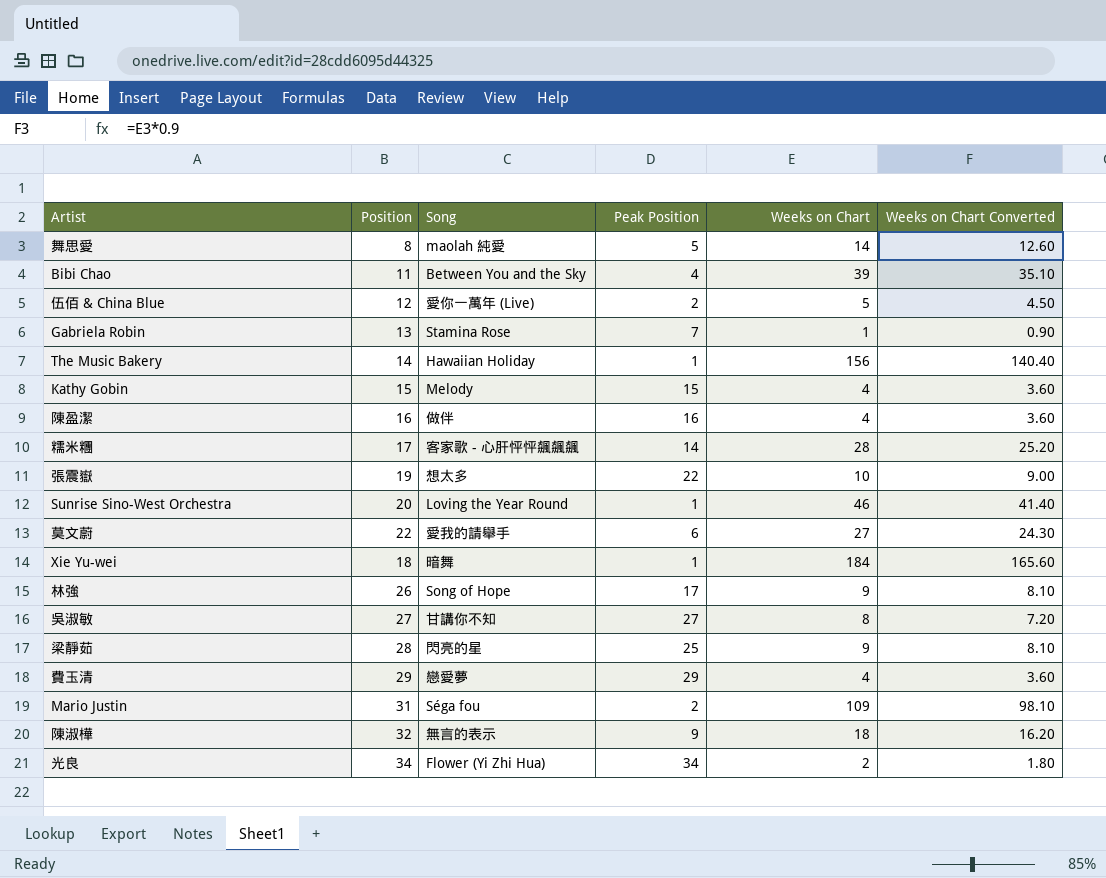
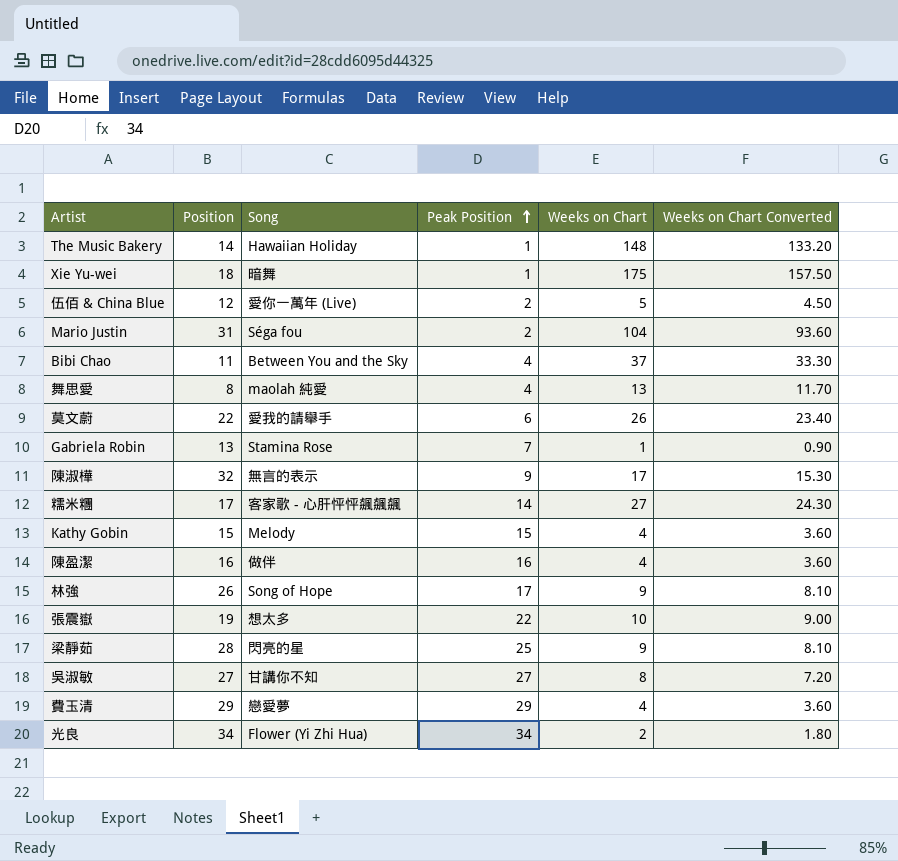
row order: none -> Peak Position ascending
row Sunrise Sino-West Orchestra: 20 | Loving the Year Round | 1 | 46 | 41.40 -> none
The Music Bakery | Weeks on Chart: 156 -> 148
The Music Bakery | Weeks on Chart Converted: 140.40 -> 133.20
Xie Yu-wei | Weeks on Chart: 184 -> 175
Xie Yu-wei | Weeks on Chart Converted: 165.60 -> 157.50
Mario Justin | Weeks on Chart: 109 -> 104
Mario Justin | Weeks on Chart Converted: 98.10 -> 93.60
Bibi Chao | Weeks on Chart: 39 -> 37
Bibi Chao | Weeks on Chart Converted: 35.10 -> 33.30
舞思愛 | Peak Position: 5 -> 4
舞思愛 | Weeks on Chart: 14 -> 13
舞思愛 | Weeks on Chart Converted: 12.60 -> 11.70
莫文蔚 | Weeks on Chart: 27 -> 26
莫文蔚 | Weeks on Chart Converted: 24.30 -> 23.40
陳淑樺 | Weeks on Chart: 18 -> 17
陳淑樺 | Weeks on Chart Converted: 16.20 -> 15.30
糯米糰 | Weeks on Chart: 28 -> 27
糯米糰 | Weeks on Chart Converted: 25.20 -> 24.30

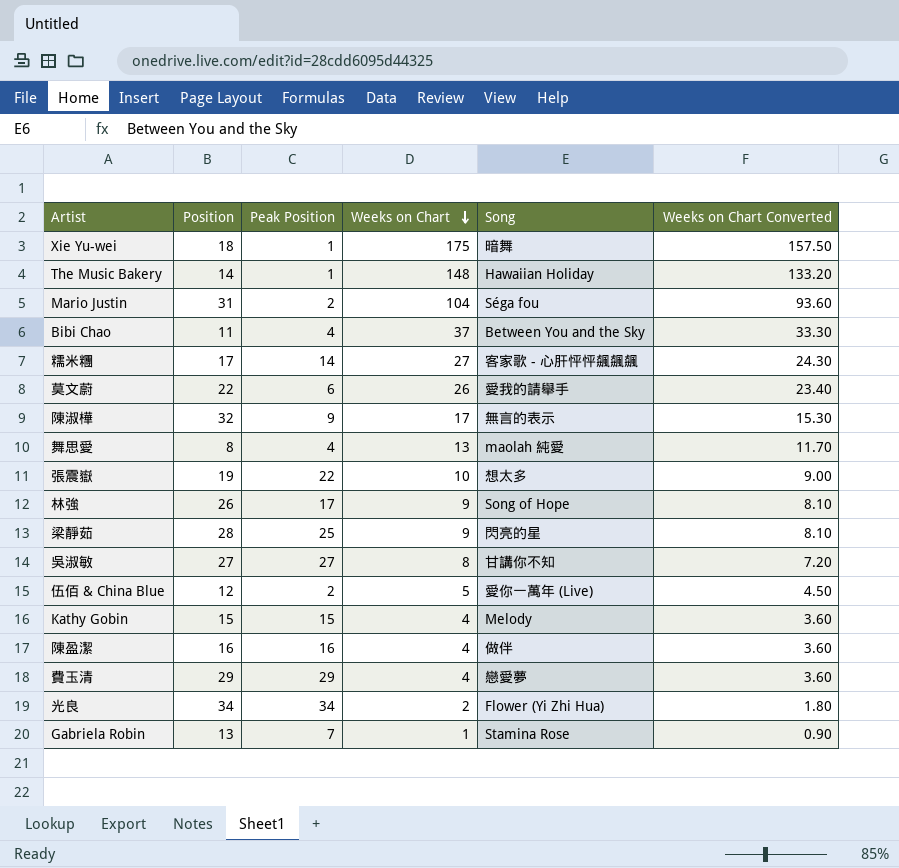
row order: Peak Position ascending -> Weeks on Chart descending
column Song | position: 3 -> 5

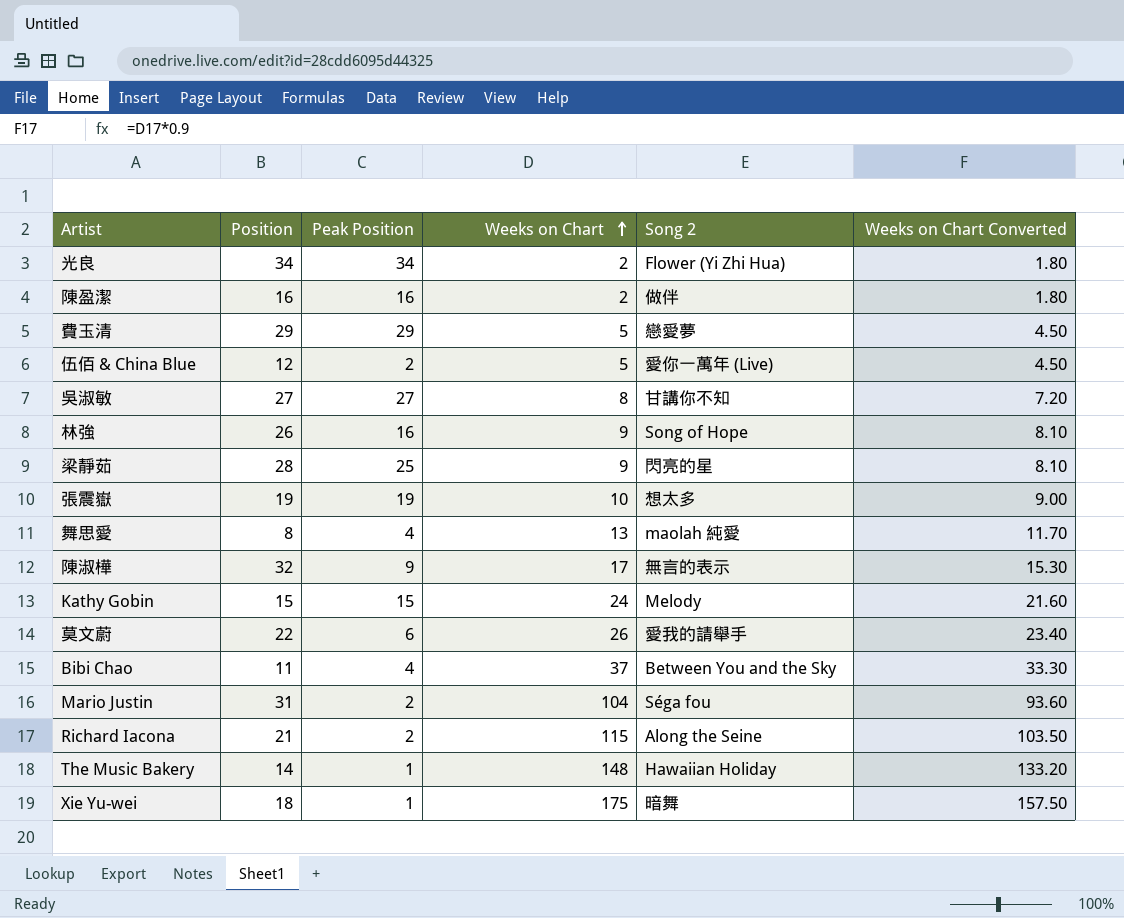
row order: Weeks on Chart descending -> Weeks on Chart ascending
column name: Song -> Song 2
row 糯米糰: 17 | 14 | 27 | 客家歌 - 心肝怦怦飆飆飆 | 24.30 -> none
row Gabriela Robin: 13 | 7 | 1 | Stamina Rose | 0.90 -> none
陳盈潔 | Weeks on Chart: 4 -> 2
陳盈潔 | Weeks on Chart Converted: 3.60 -> 1.80
費玉清 | Weeks on Chart: 4 -> 5
費玉清 | Weeks on Chart Converted: 3.60 -> 4.50
林強 | Peak Position: 17 -> 16
張震嶽 | Peak Position: 22 -> 19
Kathy Gobin | Weeks on Chart: 4 -> 24
Kathy Gobin | Weeks on Chart Converted: 3.60 -> 21.60
row Richard Iacona: none -> 21 | 2 | 115 | Along the Seine | 103.50

